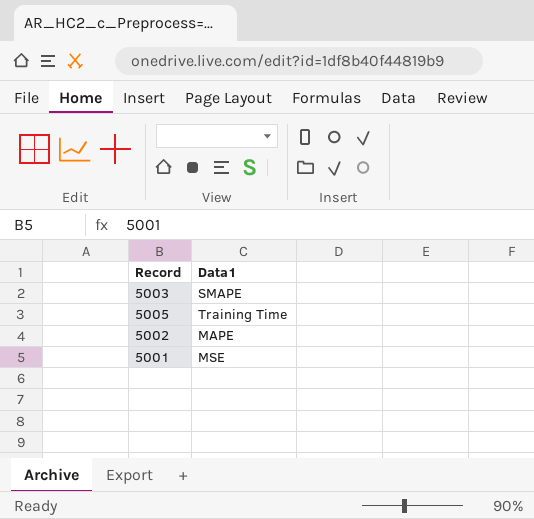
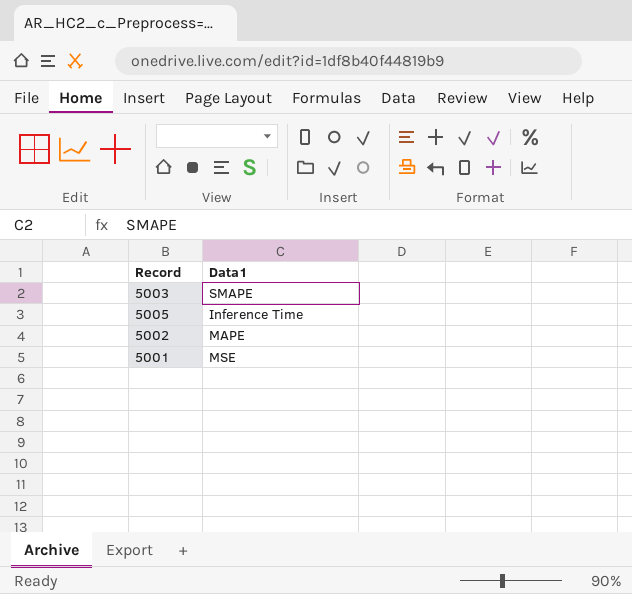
5005 | Data1: Training Time -> Inference Time

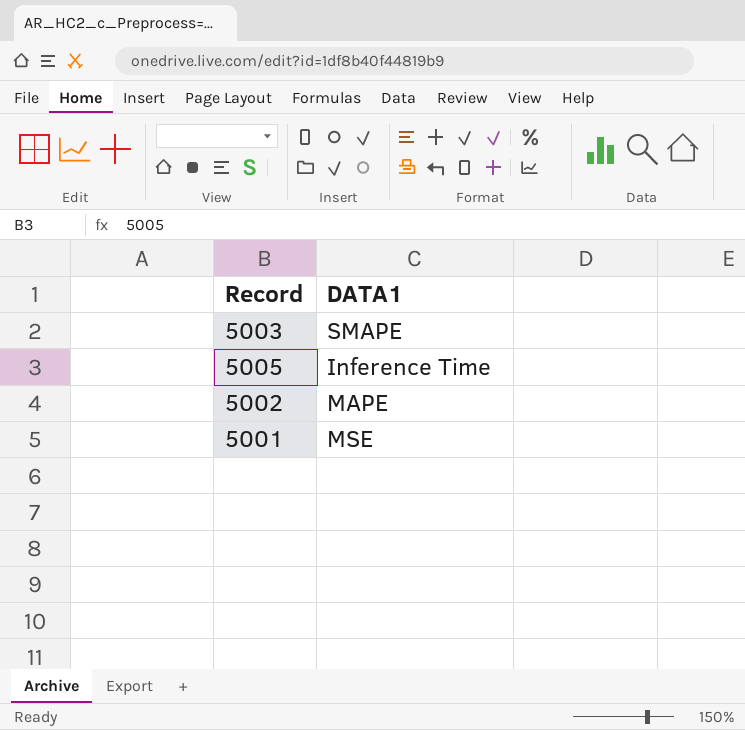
column name: Data1 -> DATA1

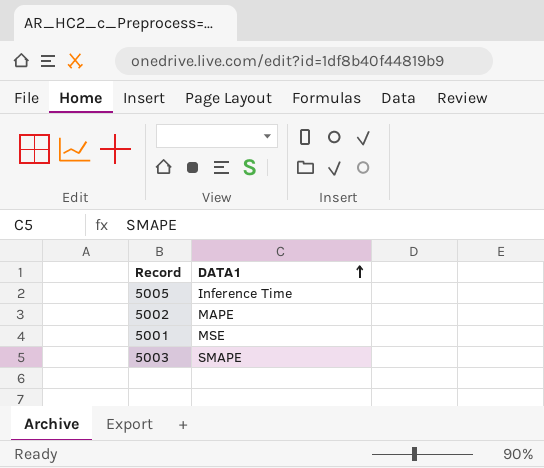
row order: none -> DATA1 ascending

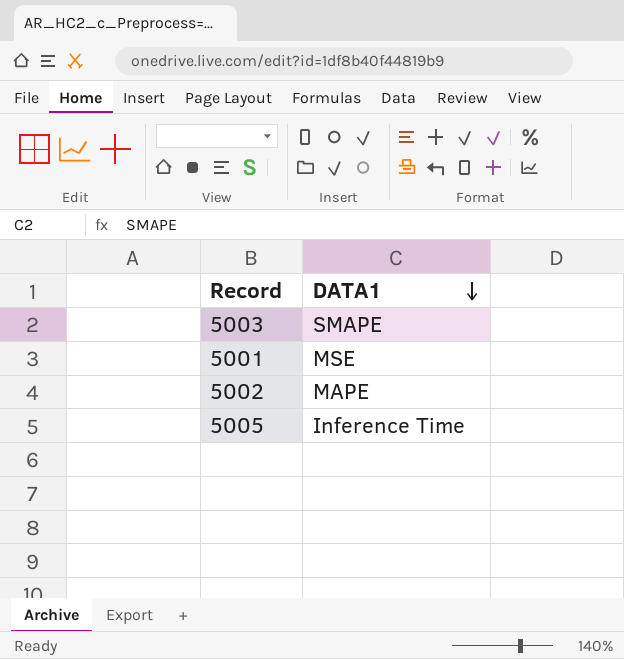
row order: DATA1 ascending -> DATA1 descending

